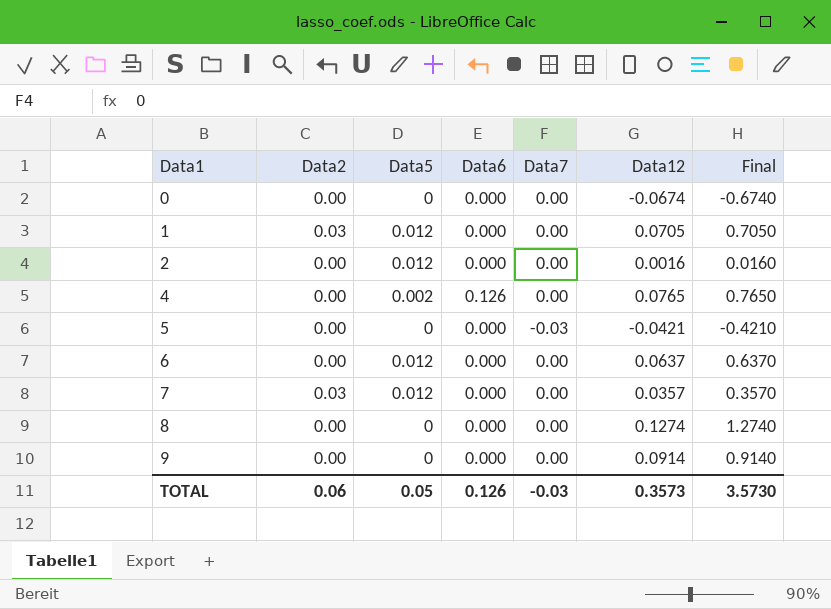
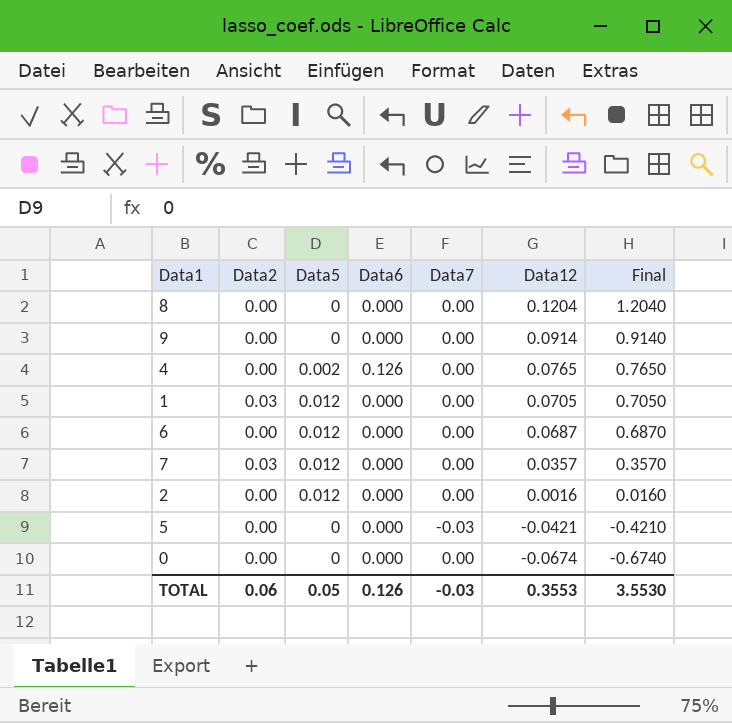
row order: Data1 ascending -> Data12 descending
8 | Data12: 0.1274 -> 0.1204
8 | Final: 1.2740 -> 1.2040
6 | Data12: 0.0637 -> 0.0687
6 | Final: 0.6370 -> 0.6870
TOTAL | Data12: 0.3573 -> 0.3553
TOTAL | Final: 3.5730 -> 3.5530

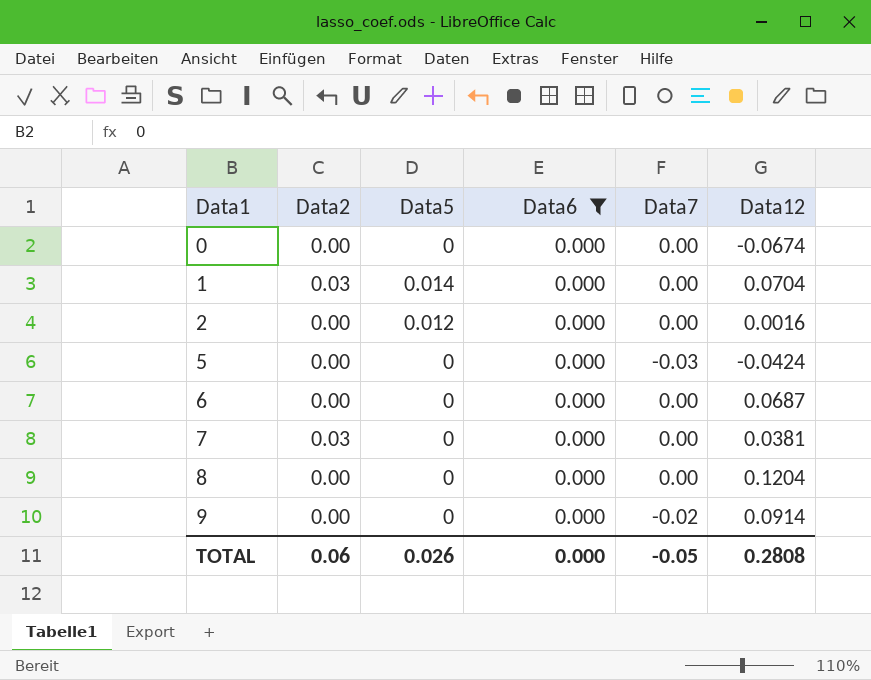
filter: none -> Data6 = 0.000
row order: Data12 descending -> Data1 ascending
column Final | formula: [Data12] * 10 -> none
1 | Data5: 0.012 -> 0.014
1 | Data12: 0.0705 -> 0.0704
5 | Data12: -0.0421 -> -0.0424
6 | Data5: 0.012 -> 0
7 | Data5: 0.012 -> 0
7 | Data12: 0.0357 -> 0.0381
9 | Data7: 0.00 -> -0.02
TOTAL | Data5: 0.05 -> 0.026
TOTAL | Data6: 0.126 -> 0.000
TOTAL | Data7: -0.03 -> -0.05
TOTAL | Data12: 0.3553 -> 0.2808

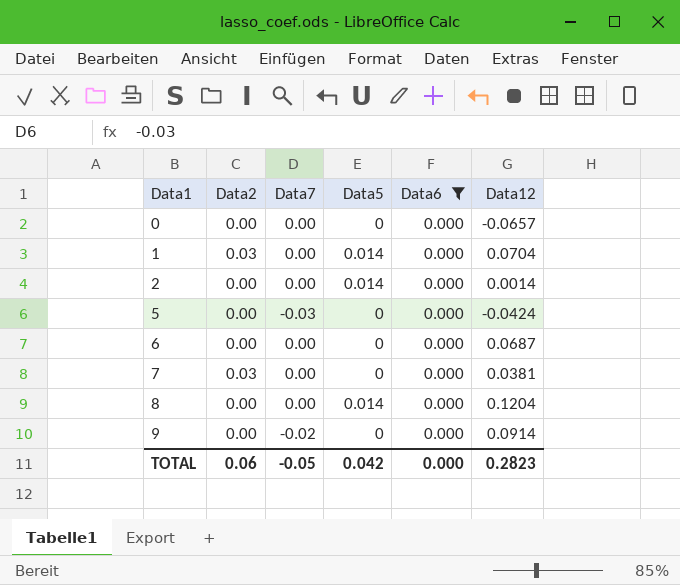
column Data7 | position: 5 -> 3
0 | Data12: -0.0674 -> -0.0657
2 | Data5: 0.012 -> 0.014
2 | Data12: 0.0016 -> 0.0014
8 | Data5: 0 -> 0.014
TOTAL | Data5: 0.026 -> 0.042
TOTAL | Data12: 0.2808 -> 0.2823

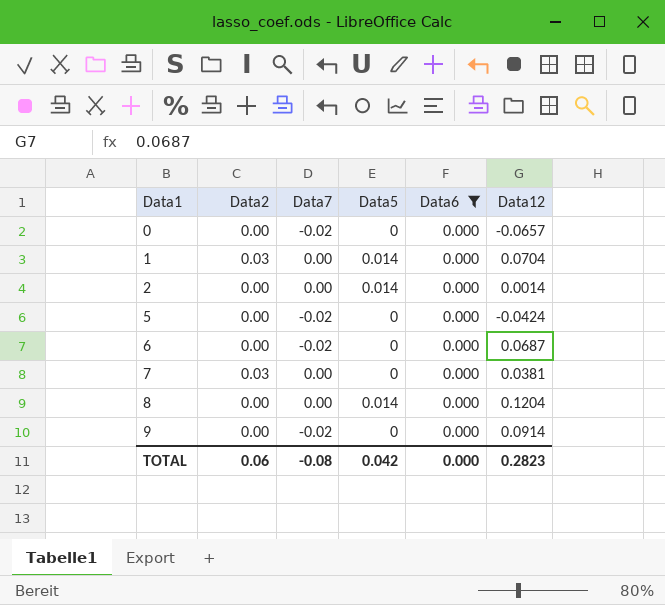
0 | Data7: 0.00 -> -0.02
5 | Data7: -0.03 -> -0.02
6 | Data7: 0.00 -> -0.02
TOTAL | Data7: -0.05 -> -0.08

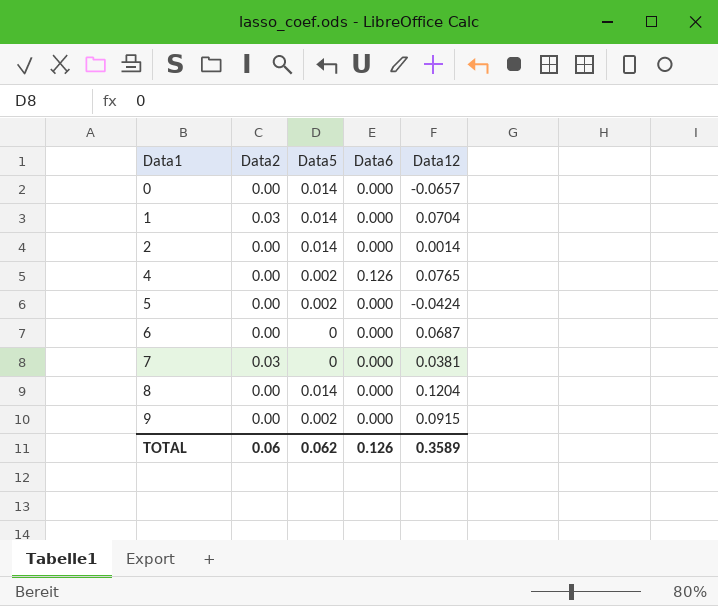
filter: Data6 = 0.000 -> none
column Data7 | position: 3 -> none
0 | Data5: 0 -> 0.014
5 | Data5: 0 -> 0.002
9 | Data5: 0 -> 0.002
9 | Data12: 0.0914 -> 0.0915
TOTAL | Data5: 0.042 -> 0.062
TOTAL | Data6: 0.000 -> 0.126
TOTAL | Data12: 0.2823 -> 0.3589

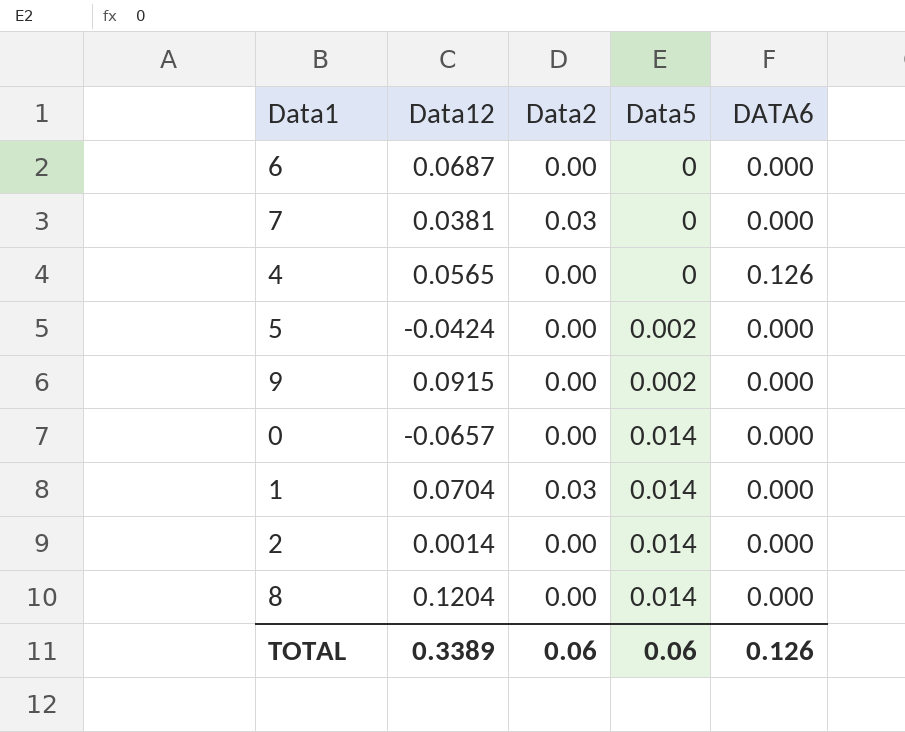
row order: Data1 ascending -> Data5 ascending
column Data12 | position: 5 -> 2
column name: Data6 -> DATA6
4 | Data12: 0.0765 -> 0.0565
4 | Data5: 0.002 -> 0
TOTAL | Data12: 0.3589 -> 0.3389
TOTAL | Data5: 0.062 -> 0.06

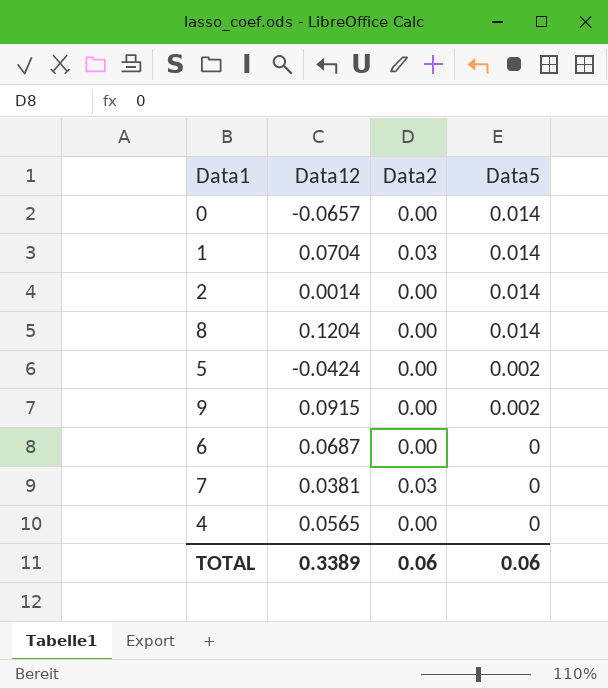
row order: Data5 ascending -> Data5 descending
column DATA6 | position: 5 -> none

